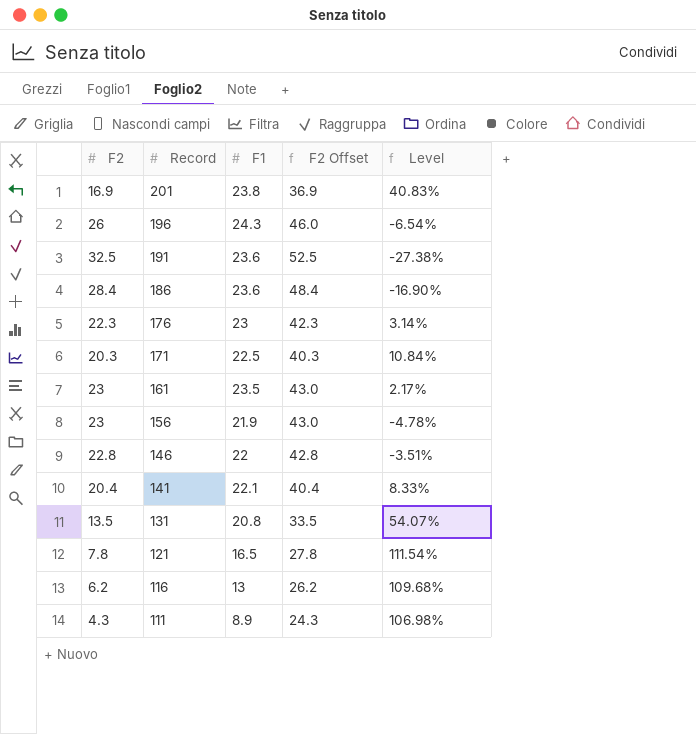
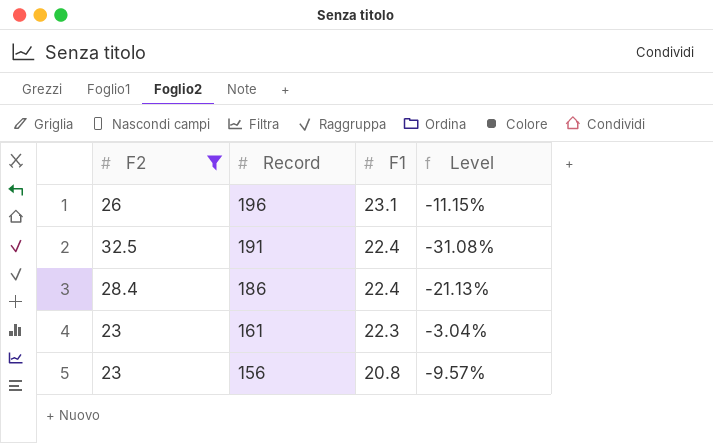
filter: none -> F2 >= 23
column F2 Offset | formula: [F2] + 20 -> none
196 | F1: 24.3 -> 23.1
196 | Level: -6.54% -> -11.15%
191 | F1: 23.6 -> 22.4
191 | Level: -27.38% -> -31.08%
186 | F1: 23.6 -> 22.4
186 | Level: -16.90% -> -21.13%
161 | F1: 23.5 -> 22.3
161 | Level: 2.17% -> -3.04%
156 | F1: 21.9 -> 20.8
156 | Level: -4.78% -> -9.57%

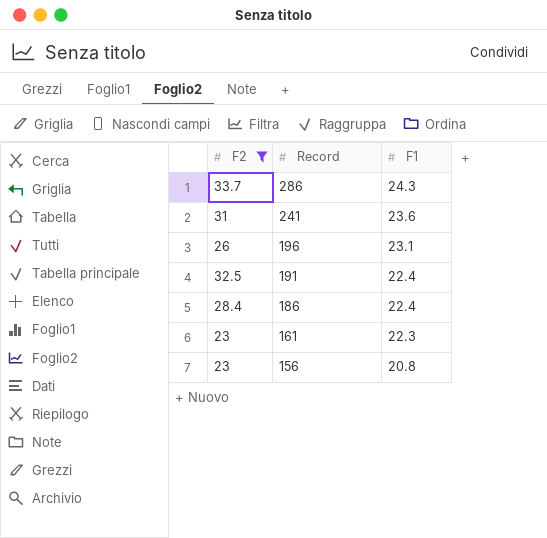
column Level | formula: ([F1] - [F2]) / [F2] -> none
row 286: none -> 33.7 | 24.3
row 241: none -> 31 | 23.6

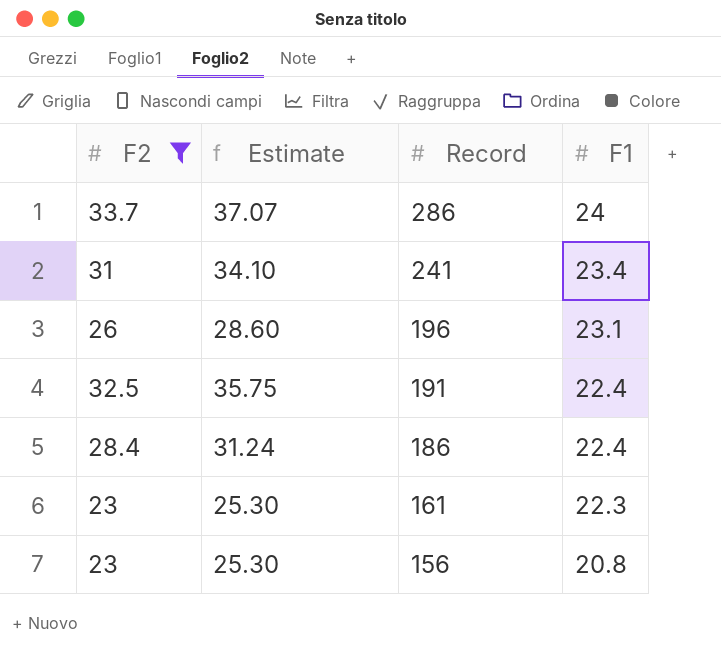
column Estimate | formula: none -> [F2] * 1.1
286 | F1: 24.3 -> 24
241 | F1: 23.6 -> 23.4

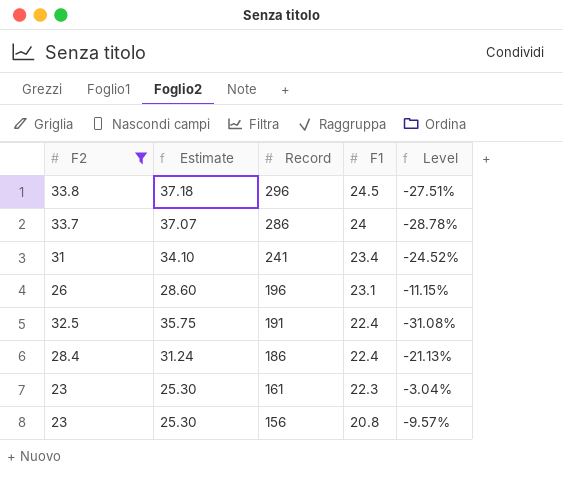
column Level | formula: none -> ([F1] - [F2]) / [F2]
row 296: none -> 33.8 | 37.18 | 24.5 | -27.51%

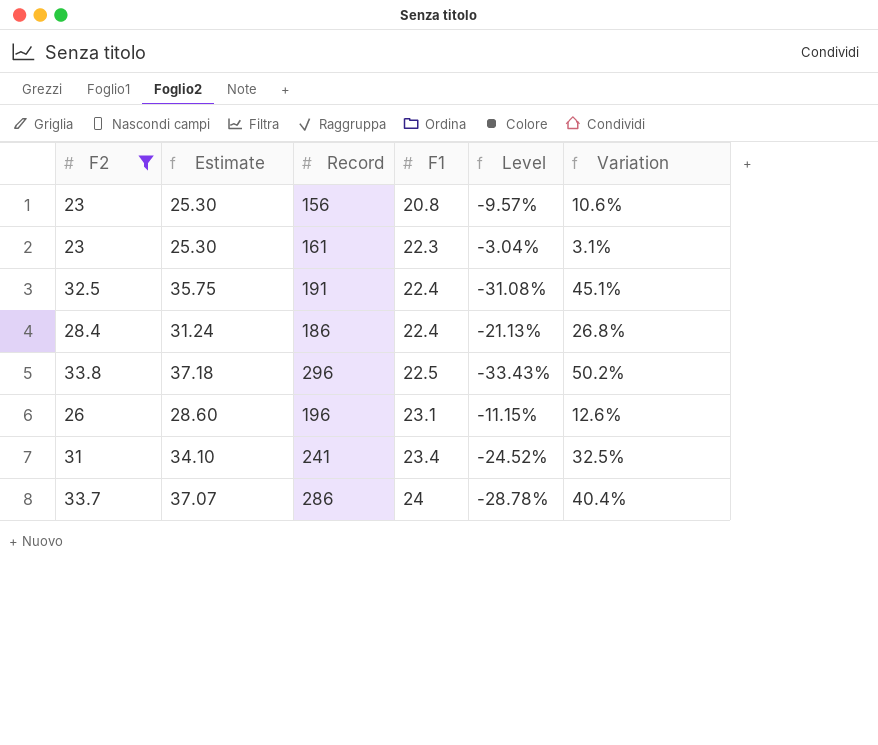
row order: Record descending -> F1 ascending
column Variation | formula: none -> ([F2] - [F1]) / [F1]
296 | F1: 24.5 -> 22.5
296 | Level: -27.51% -> -33.43%

